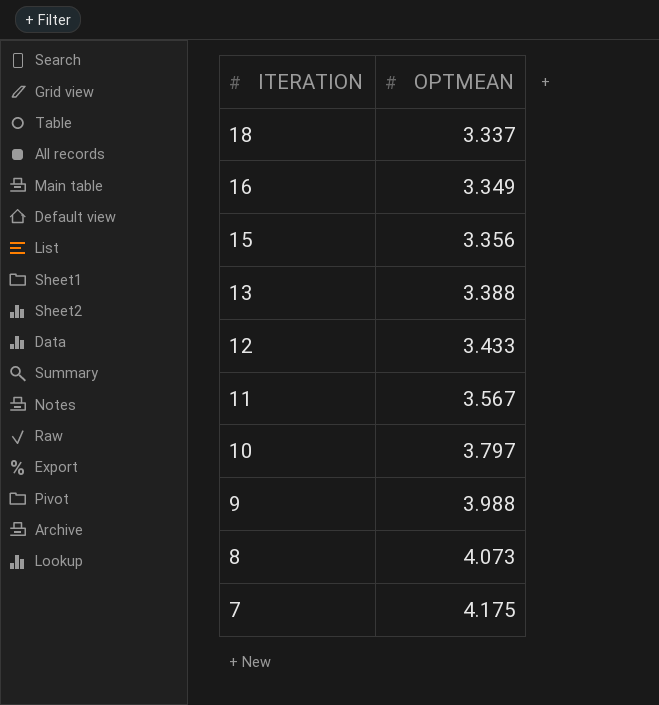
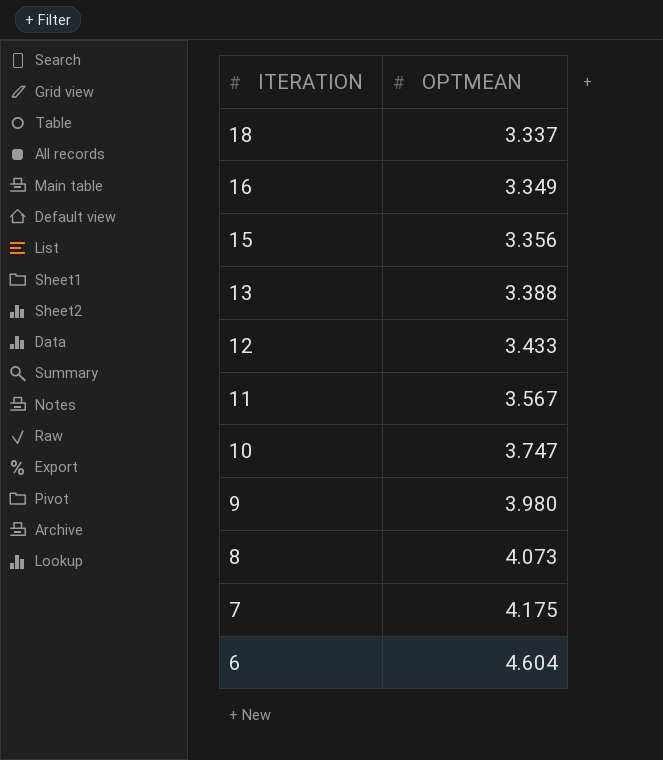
10 | OPTMEAN: 3.797 -> 3.747
9 | OPTMEAN: 3.988 -> 3.980
row 6: none -> 4.604

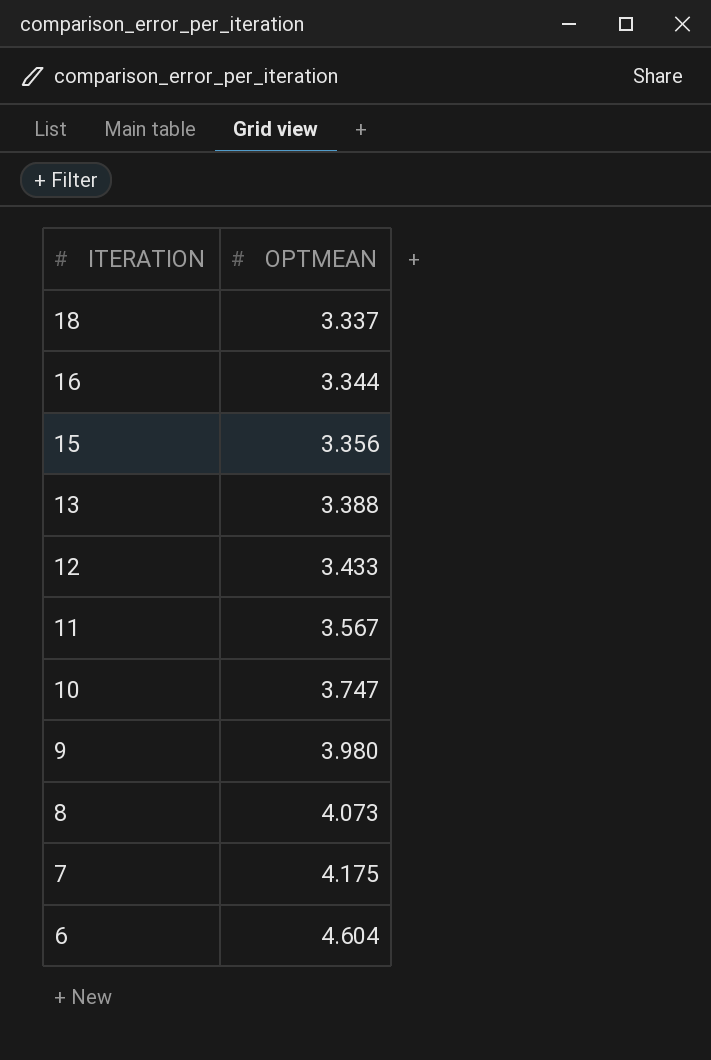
16 | OPTMEAN: 3.349 -> 3.344

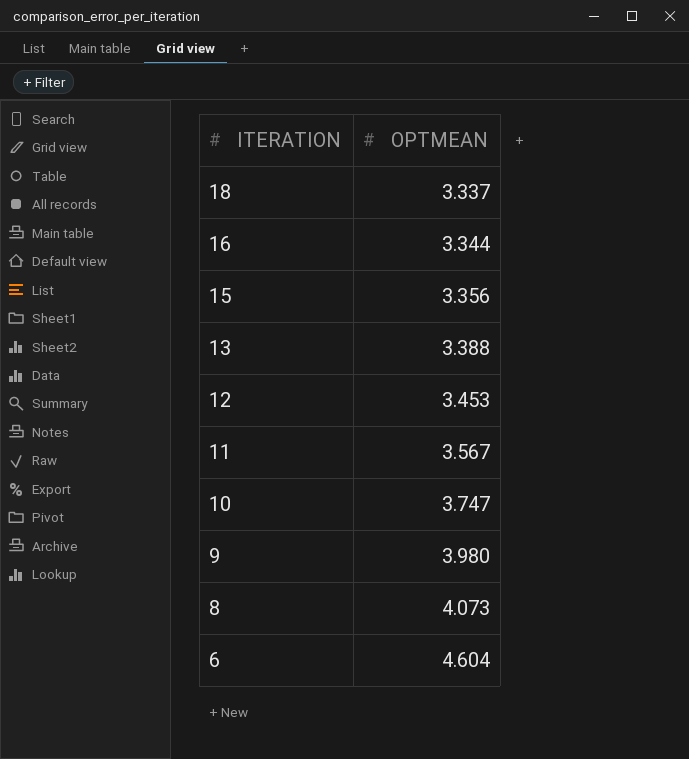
row 7: 4.175 -> none
12 | OPTMEAN: 3.433 -> 3.453

